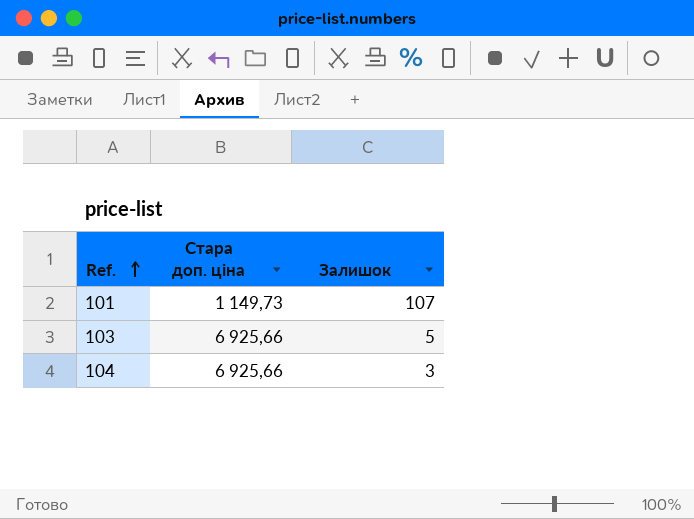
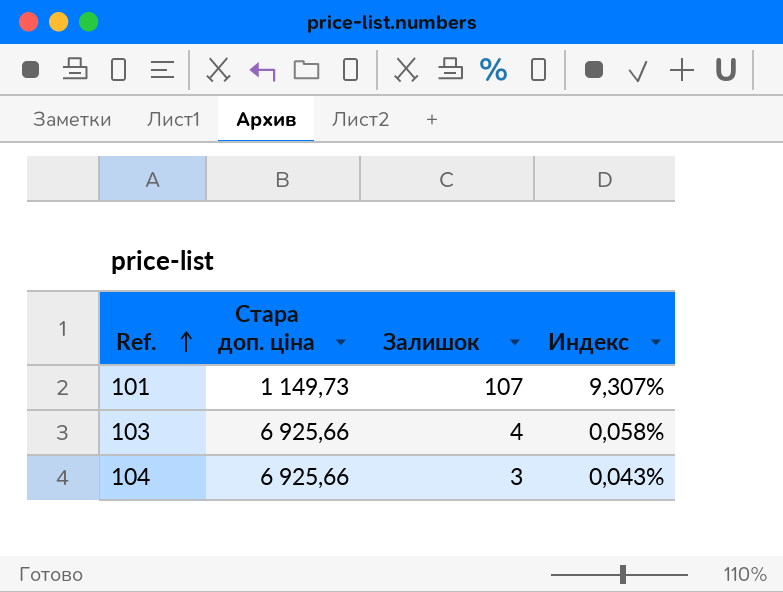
column Индекс | formula: none -> [Залишок] / [Стара доп. ціна]
103 | Залишок: 5 -> 4

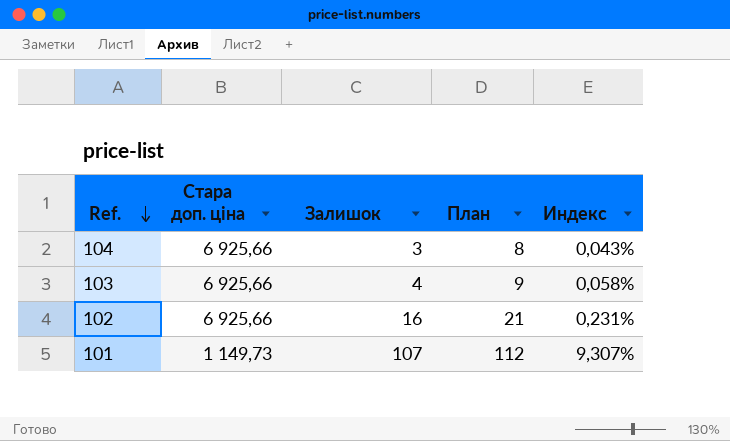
row order: Ref. ascending -> Ref. descending
column План | formula: none -> [Залишок] + 5
row 102: none -> 6 925,66 | 16 | 21 | 0,231%

